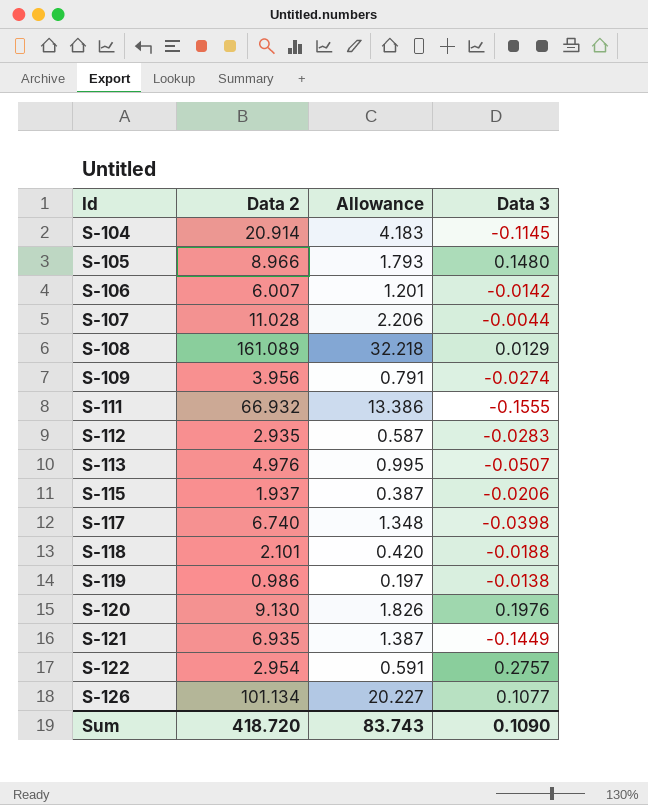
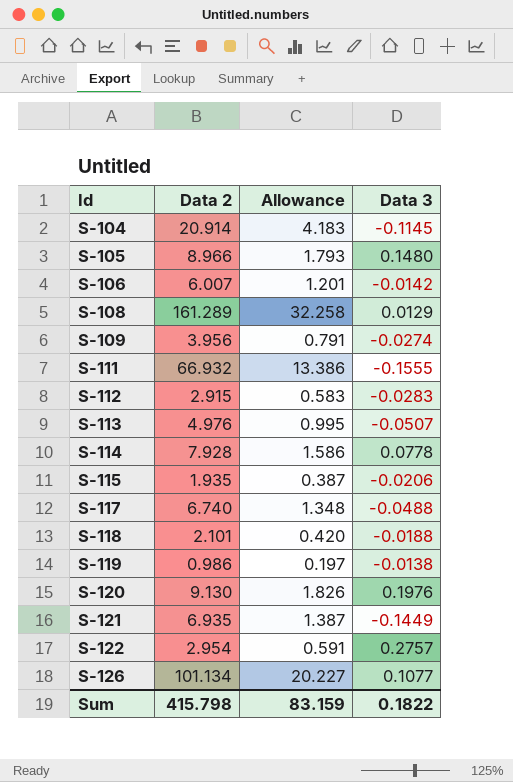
row S-107: 11.028 | 2.206 | -0.0044 -> none
S-108 | Data 2: 161.089 -> 161.289
S-108 | Allowance: 32.218 -> 32.258
S-112 | Data 2: 2.935 -> 2.915
S-112 | Allowance: 0.587 -> 0.583
row S-114: none -> 7.928 | 1.586 | 0.0778
S-115 | Data 2: 1.937 -> 1.935
S-117 | Data 3: -0.0398 -> -0.0488
Sum | Data 2: 418.720 -> 415.798
Sum | Allowance: 83.743 -> 83.159
Sum | Data 3: 0.1090 -> 0.1822

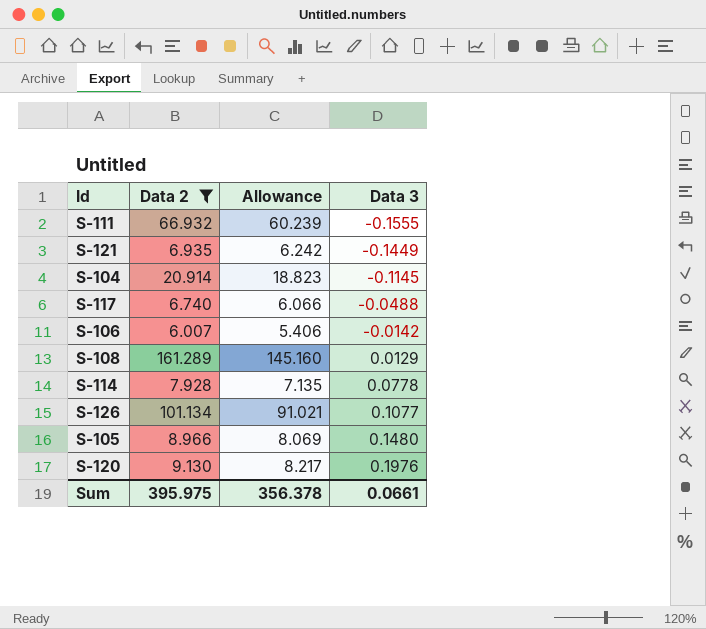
filter: none -> Data 2 >= 6.007
row order: Id ascending -> Data 3 ascending
column Allowance | formula: [Data 2] * 0.2 -> [Data 2] * 0.9
Sum | Data 2: 415.798 -> 395.975
Sum | Allowance: 83.159 -> 356.378
Sum | Data 3: 0.1822 -> 0.0661

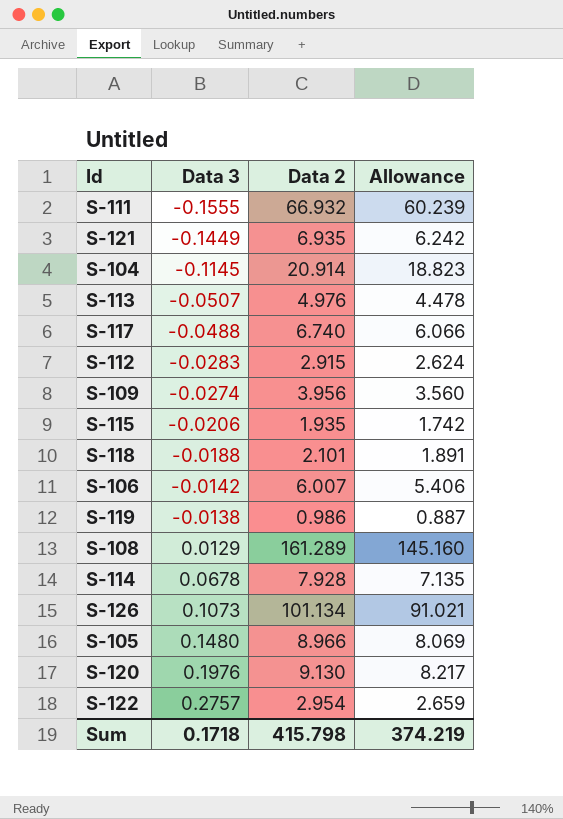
filter: Data 2 >= 6.007 -> none
column Data 3 | position: 4 -> 2
S-114 | Data 3: 0.0778 -> 0.0678
S-126 | Data 3: 0.1077 -> 0.1073
Sum | Data 3: 0.0661 -> 0.1718
Sum | Data 2: 395.975 -> 415.798
Sum | Allowance: 356.378 -> 374.219

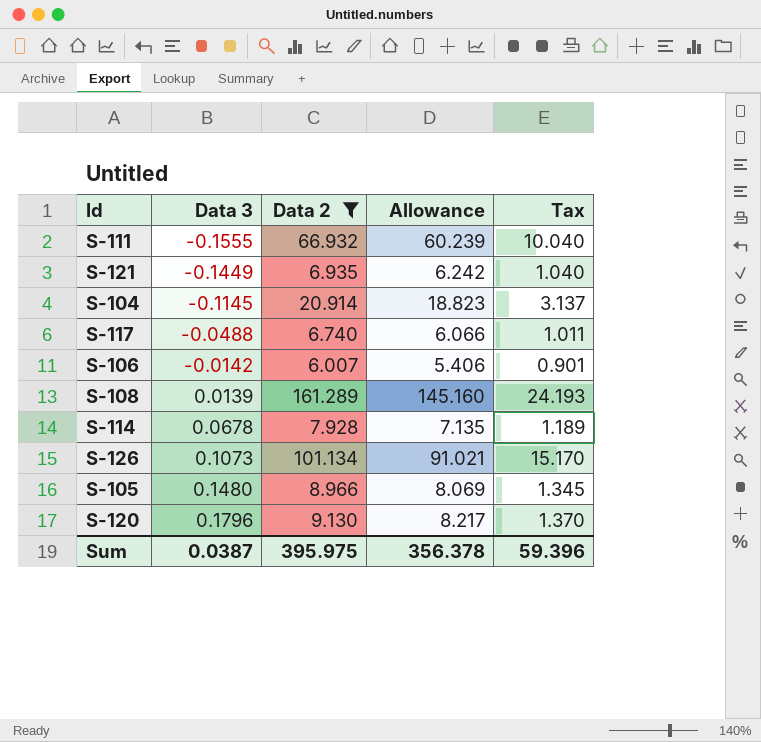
filter: none -> Data 2 >= 6.007
column Tax | formula: none -> [Data 2] * 0.15
S-108 | Data 3: 0.0129 -> 0.0139
S-120 | Data 3: 0.1976 -> 0.1796
Sum | Data 3: 0.1718 -> 0.0387
Sum | Data 2: 415.798 -> 395.975
Sum | Allowance: 374.219 -> 356.378

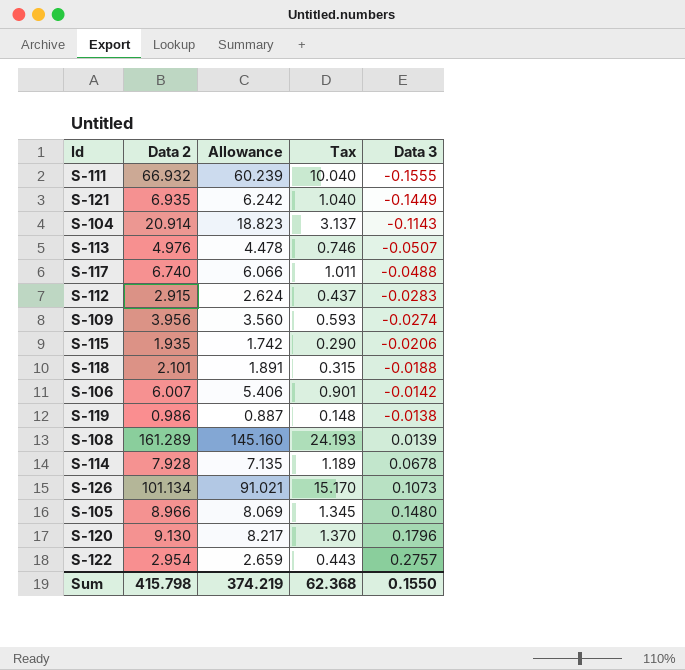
filter: Data 2 >= 6.007 -> none
column Data 3 | position: 2 -> 5
S-104 | Data 3: -0.1145 -> -0.1143
Sum | Data 2: 395.975 -> 415.798
Sum | Allowance: 356.378 -> 374.219
Sum | Tax: 59.396 -> 62.368
Sum | Data 3: 0.0387 -> 0.1550

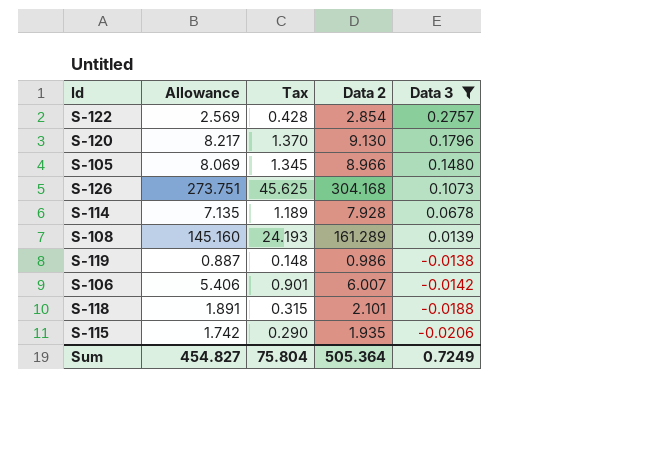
filter: none -> Data 3 >= -0.0206
row order: Data 3 ascending -> Data 3 descending
column Data 2 | position: 2 -> 4
S-122 | Allowance: 2.659 -> 2.569
S-122 | Tax: 0.443 -> 0.428
S-122 | Data 2: 2.954 -> 2.854
S-126 | Allowance: 91.021 -> 273.751
S-126 | Tax: 15.170 -> 45.625
S-126 | Data 2: 101.134 -> 304.168
Sum | Allowance: 374.219 -> 454.827
Sum | Tax: 62.368 -> 75.804
Sum | Data 2: 415.798 -> 505.364
Sum | Data 3: 0.1550 -> 0.7249

